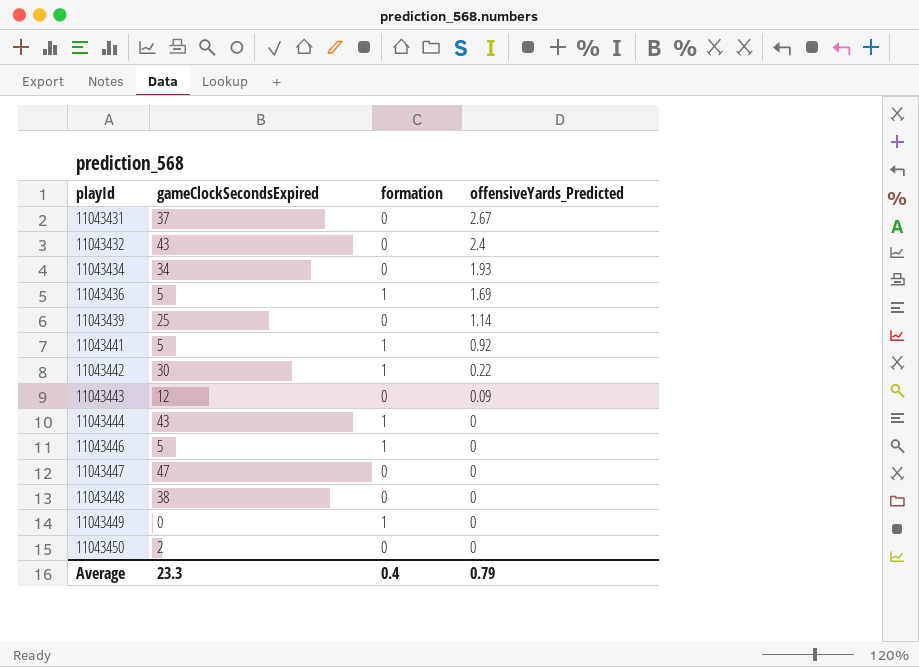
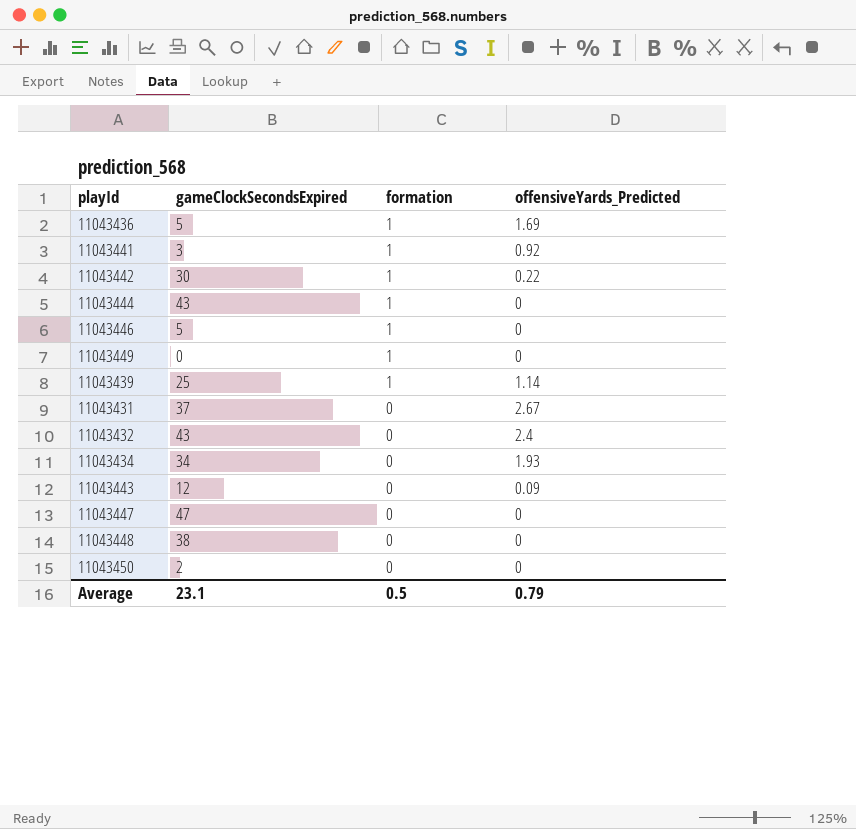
row order: playId ascending -> formation descending
11043441 | gameClockSecondsExpired: 5 -> 3
11043439 | formation: 0 -> 1
Average | gameClockSecondsExpired: 23.3 -> 23.1
Average | formation: 0.4 -> 0.5

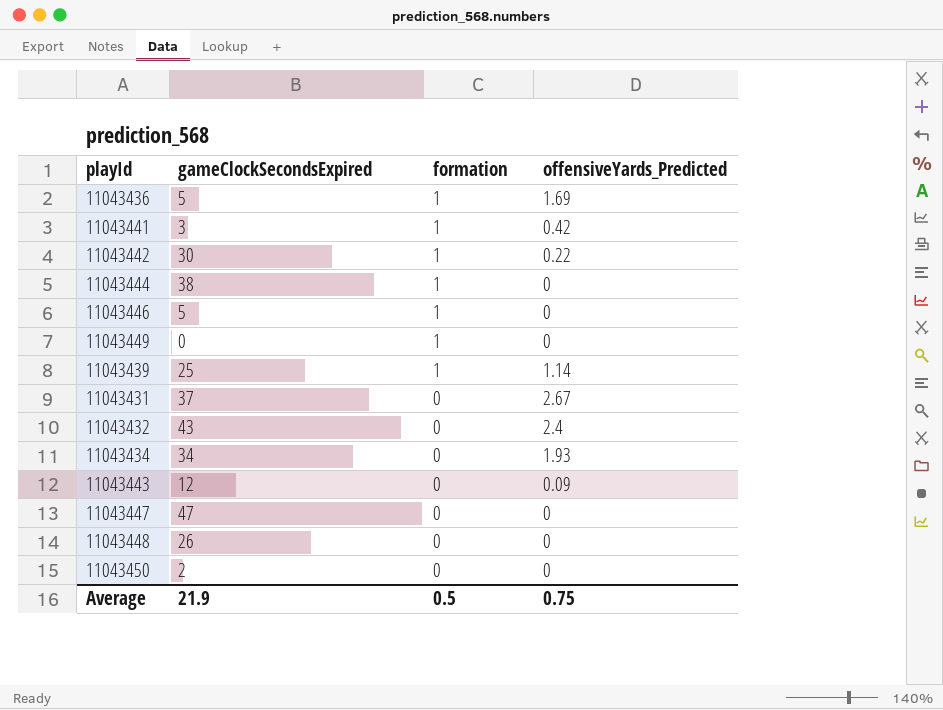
11043441 | offensiveYards_Predicted: 0.92 -> 0.42
11043444 | gameClockSecondsExpired: 43 -> 38
11043448 | gameClockSecondsExpired: 38 -> 26
Average | gameClockSecondsExpired: 23.1 -> 21.9
Average | offensiveYards_Predicted: 0.79 -> 0.75

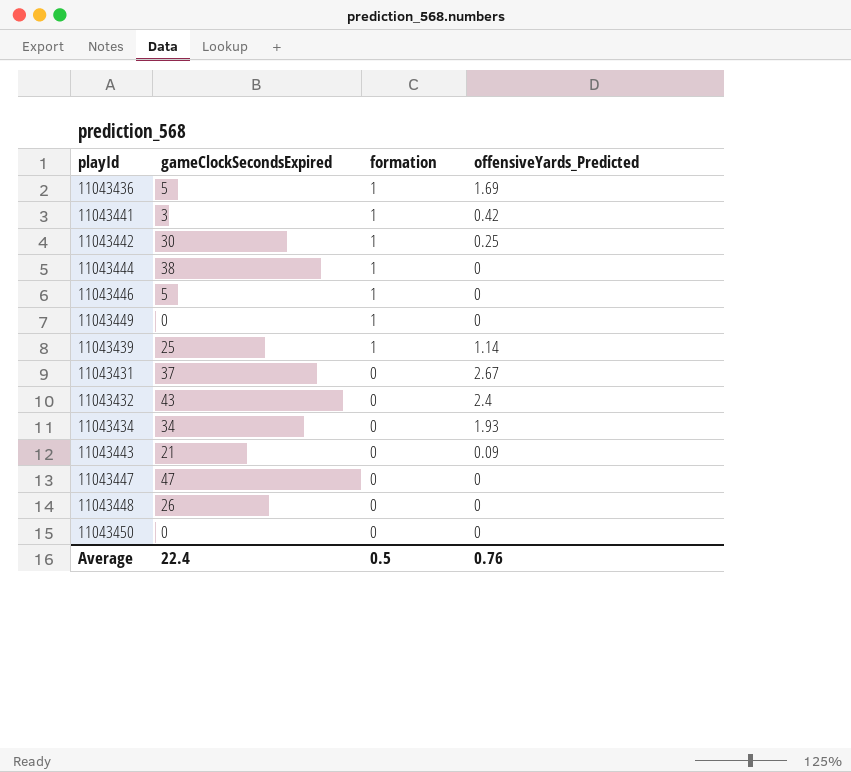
11043442 | offensiveYards_Predicted: 0.22 -> 0.25
11043443 | gameClockSecondsExpired: 12 -> 21
11043450 | gameClockSecondsExpired: 2 -> 0
Average | gameClockSecondsExpired: 21.9 -> 22.4
Average | offensiveYards_Predicted: 0.75 -> 0.76

